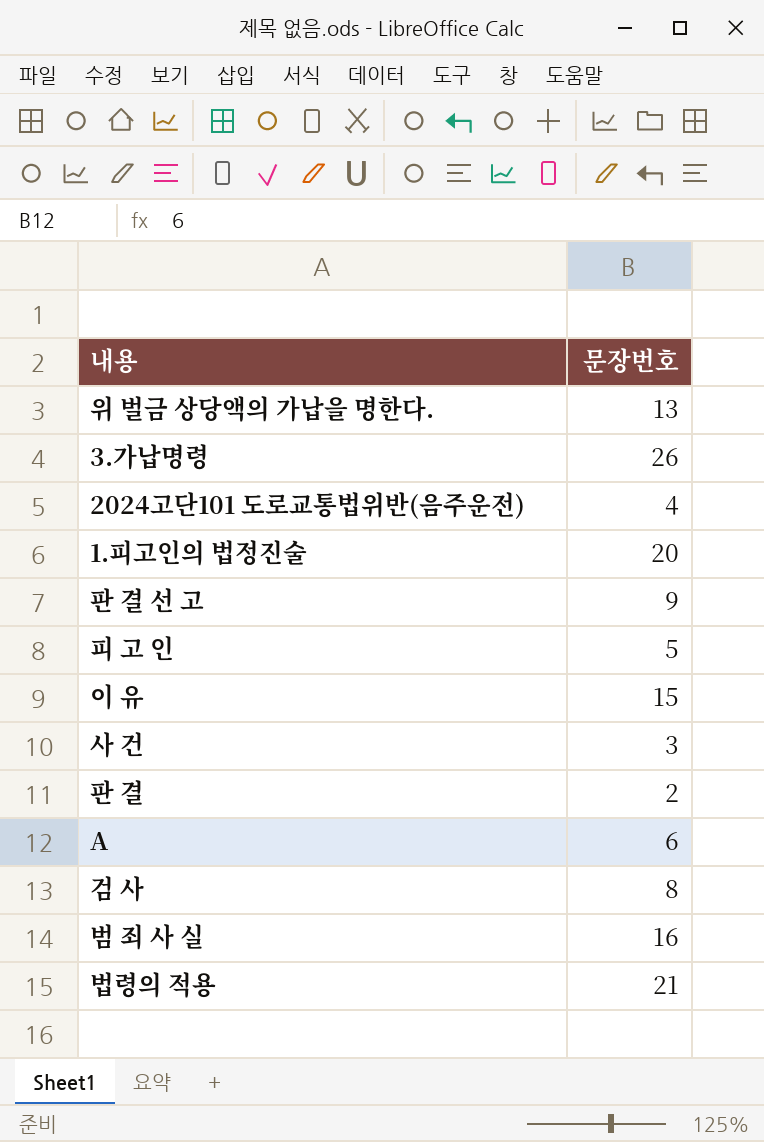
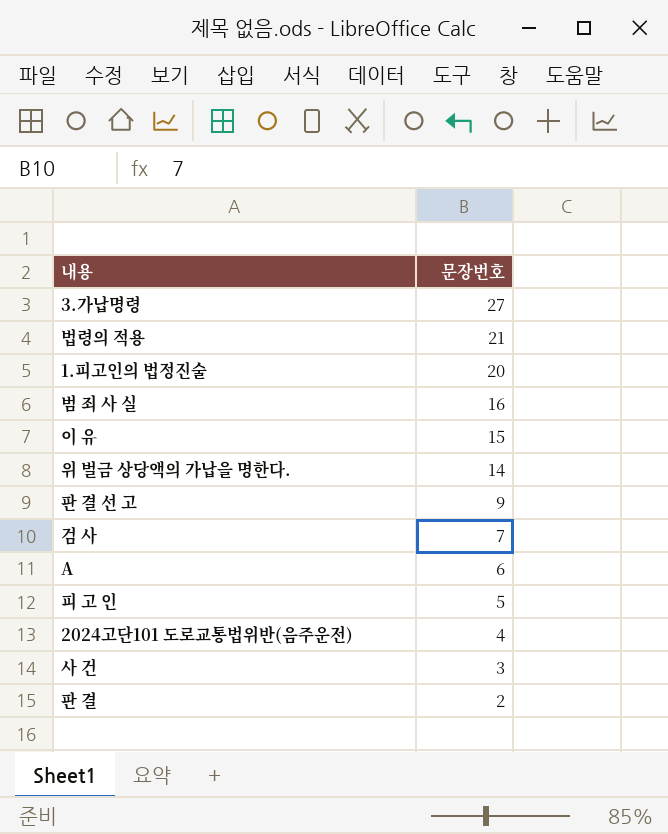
row order: none -> 문장번호 descending
3.가납명령 | 문장번호: 26 -> 27
위 벌금 상당액의 가납을 명한다. | 문장번호: 13 -> 14
검 사 | 문장번호: 8 -> 7

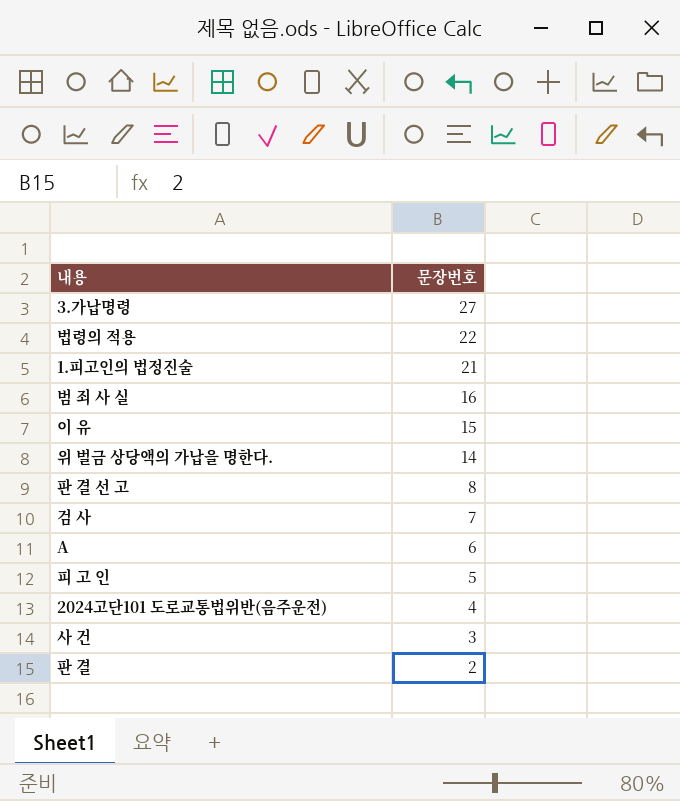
법령의 적용 | 문장번호: 21 -> 22
1.피고인의 법정진술 | 문장번호: 20 -> 21
판 결 선 고 | 문장번호: 9 -> 8

